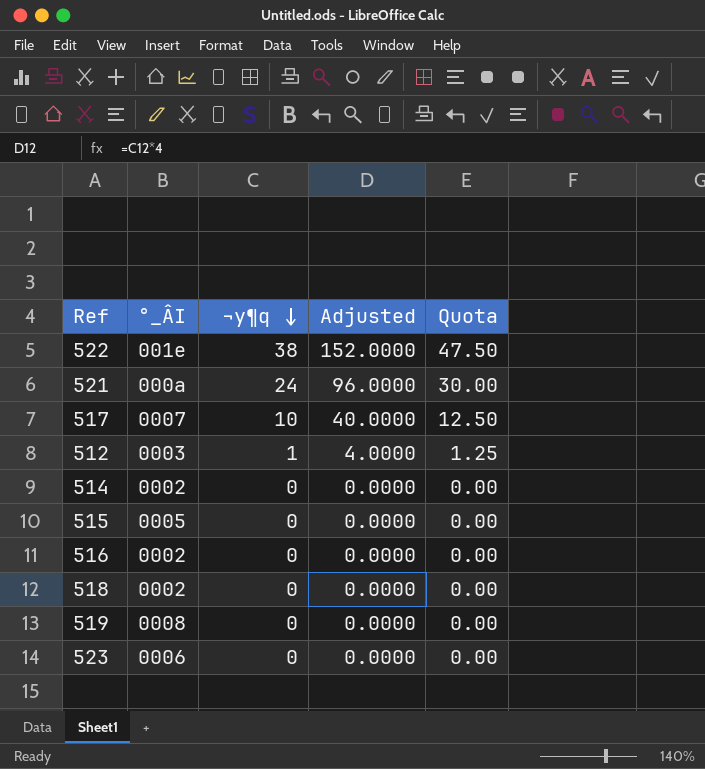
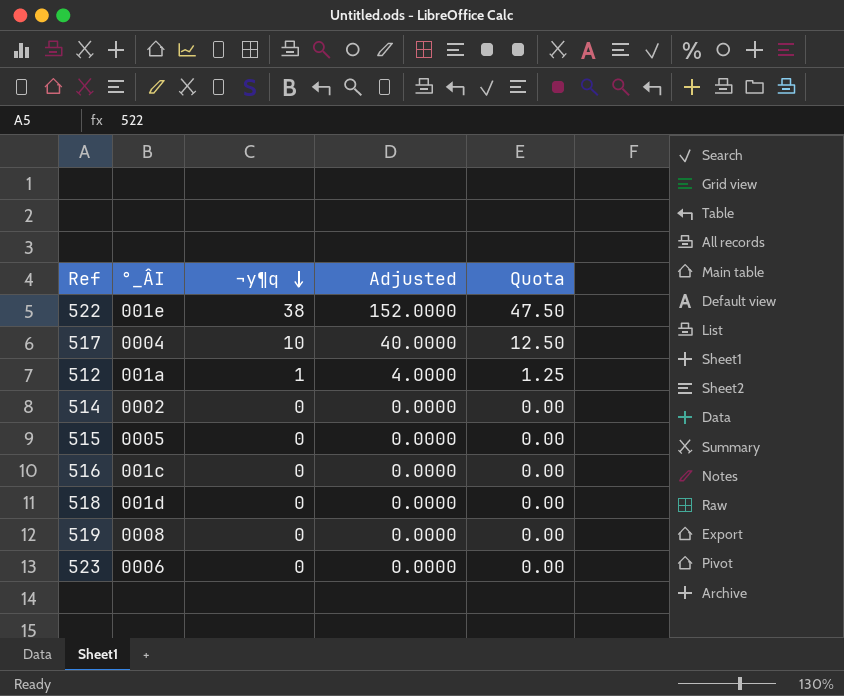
row 521: 000a | 24 | 96.0000 | 30.00 -> none
517 | °_ÂI: 0007 -> 0004
512 | °_ÂI: 0003 -> 001a
516 | °_ÂI: 0002 -> 001c
518 | °_ÂI: 0002 -> 001d

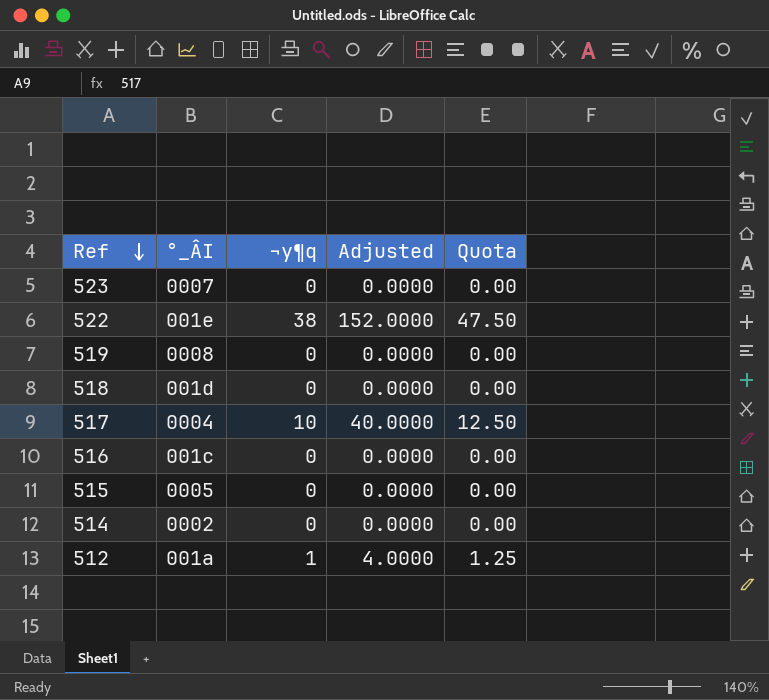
row order: ¬y¶q descending -> Ref descending
523 | °_ÂI: 0006 -> 0007

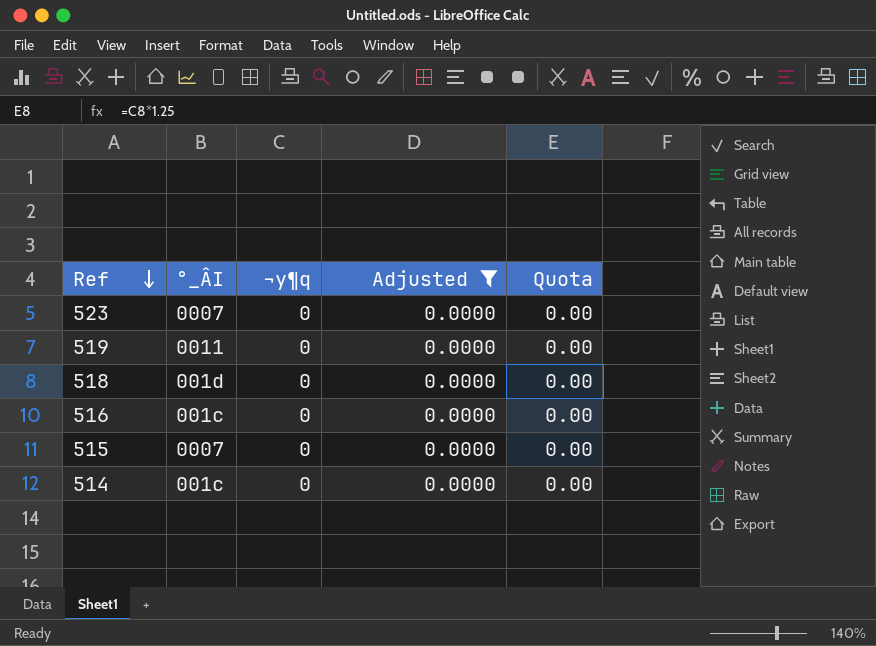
filter: none -> Adjusted = 0.0000
519 | °_ÂI: 0008 -> 0011
515 | °_ÂI: 0005 -> 0007
514 | °_ÂI: 0002 -> 001c

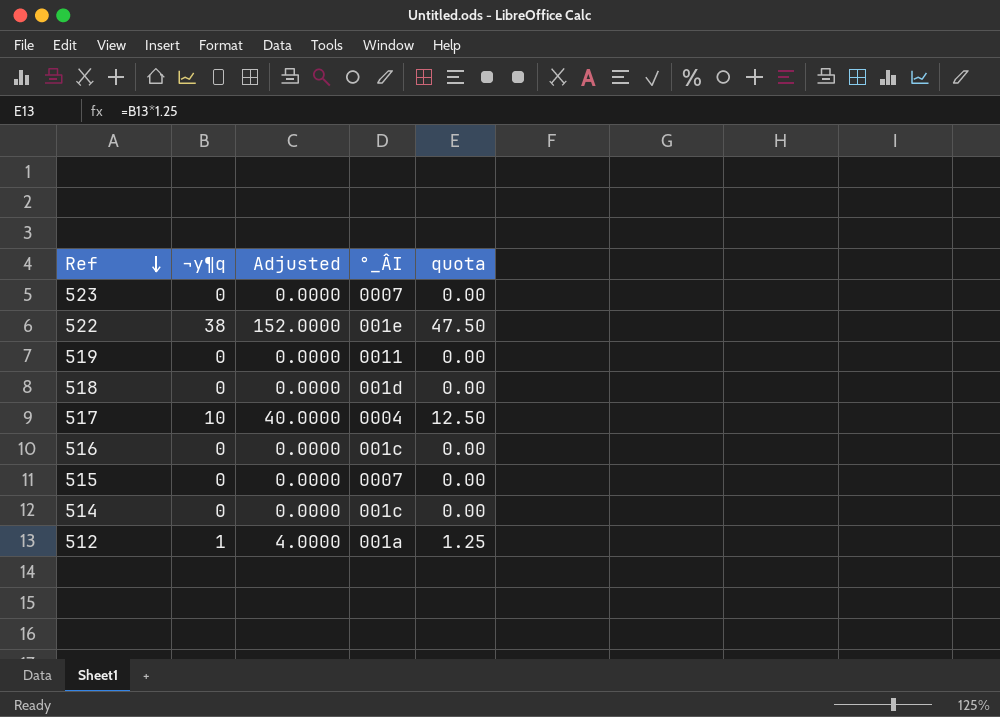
filter: Adjusted = 0.0000 -> none
column °_ÂI | position: 2 -> 4
column name: Quota -> quota

